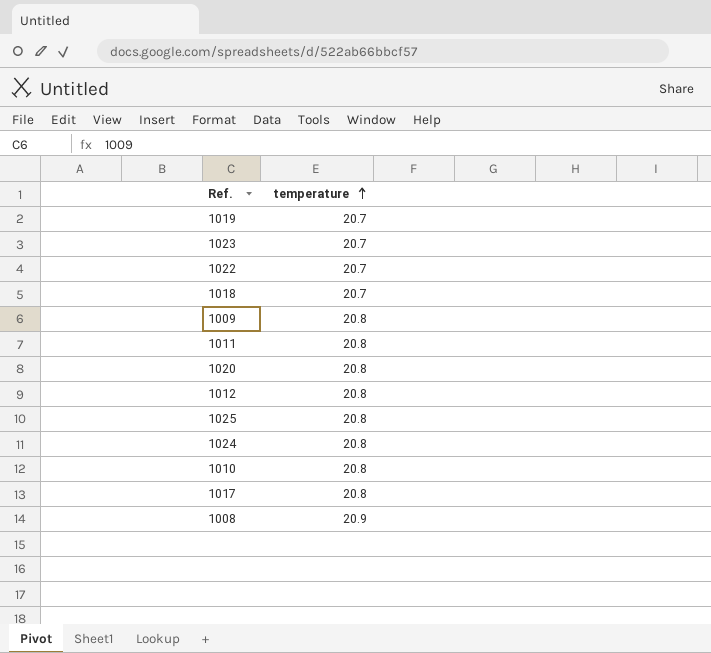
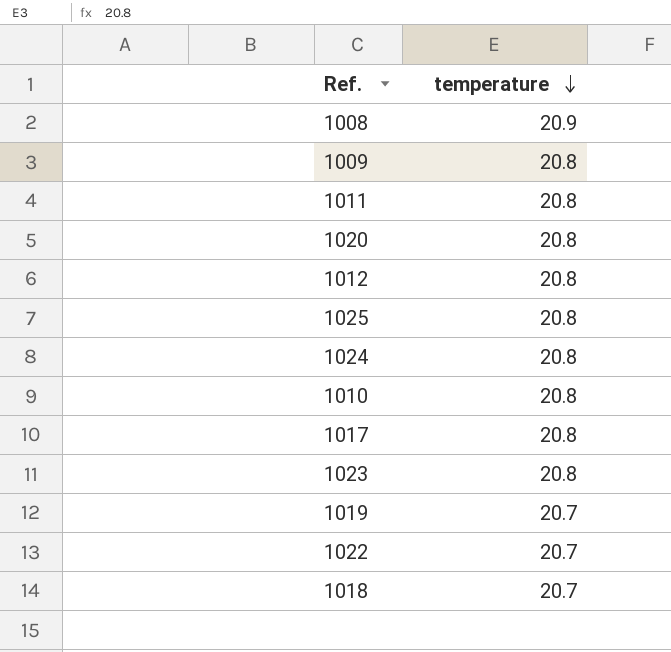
row order: temperature ascending -> temperature descending
1023 | temperature: 20.7 -> 20.8

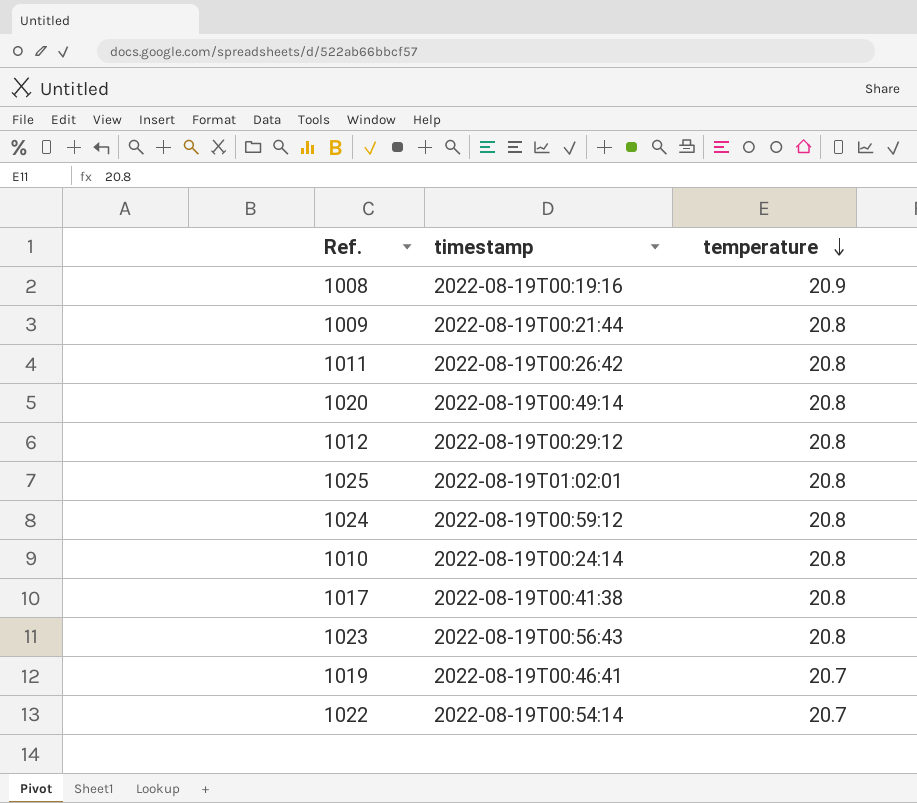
column timestamp | position: none -> 2
row 1018: 20.7 -> none

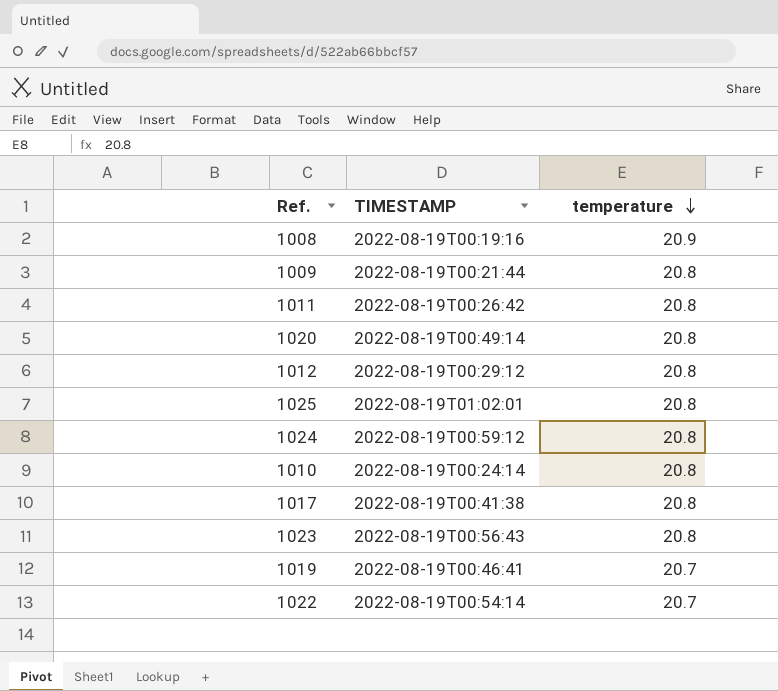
column name: timestamp -> TIMESTAMP

